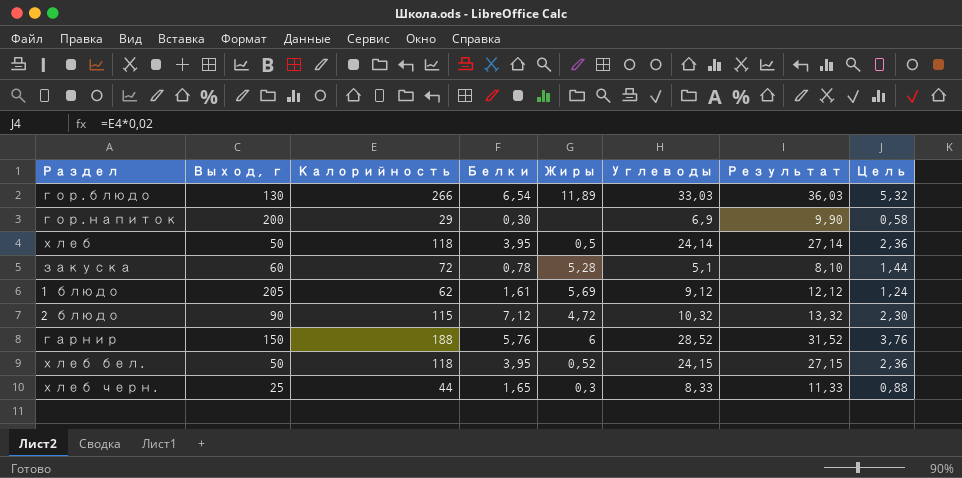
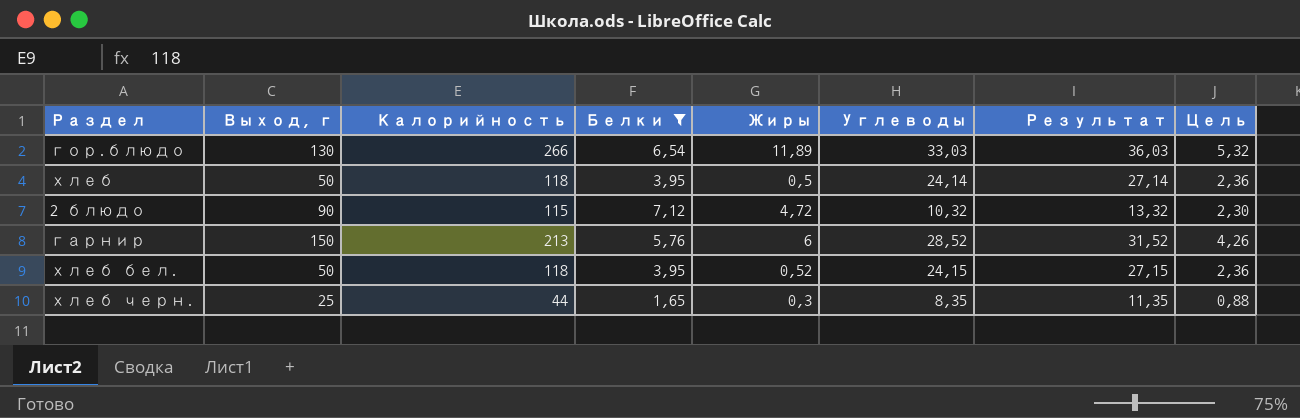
filter: none -> Белки >= 1,65
гарнир | Калорийность: 188 -> 213
гарнир | Цель: 3,76 -> 4,26
хлеб черн. | Углеводы: 8,33 -> 8,35
хлеб черн. | Результат: 11,33 -> 11,35

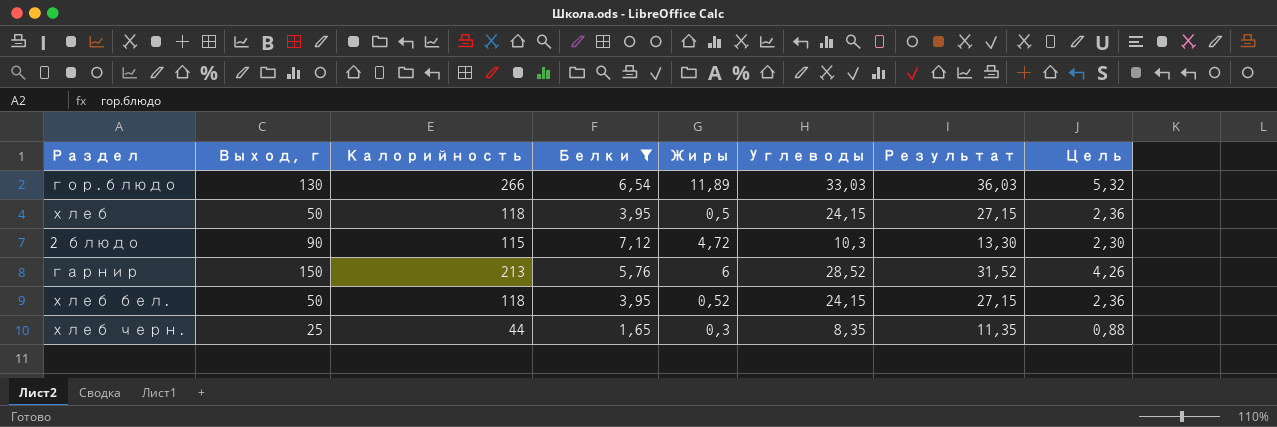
хлеб | Углеводы: 24,14 -> 24,15
хлеб | Результат: 27,14 -> 27,15
2 блюдо | Углеводы: 10,32 -> 10,3
2 блюдо | Результат: 13,32 -> 13,30

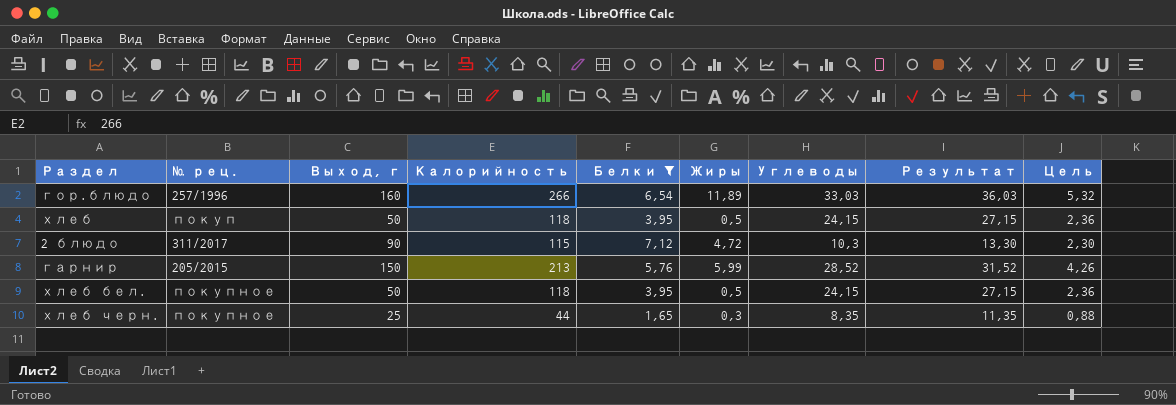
column № рец. | position: none -> 2
гор.блюдо | Выход, г: 130 -> 160
гарнир | Жиры: 6 -> 5,99
хлеб бел. | Жиры: 0,52 -> 0,5

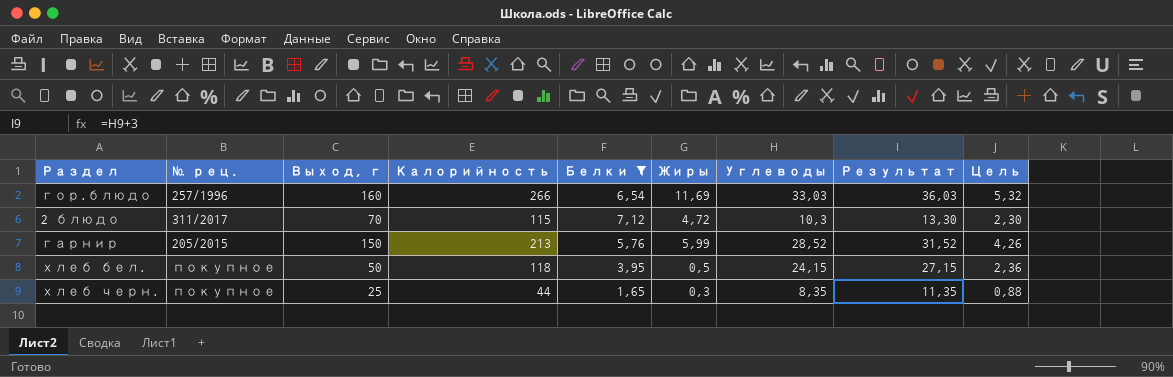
row хлеб: покуп | 50 | 118 | 3,95 | 0,5 | 24,15 | 27,15 | 2,36 -> none
гор.блюдо | Жиры: 11,89 -> 11,69
2 блюдо | Выход, г: 90 -> 70

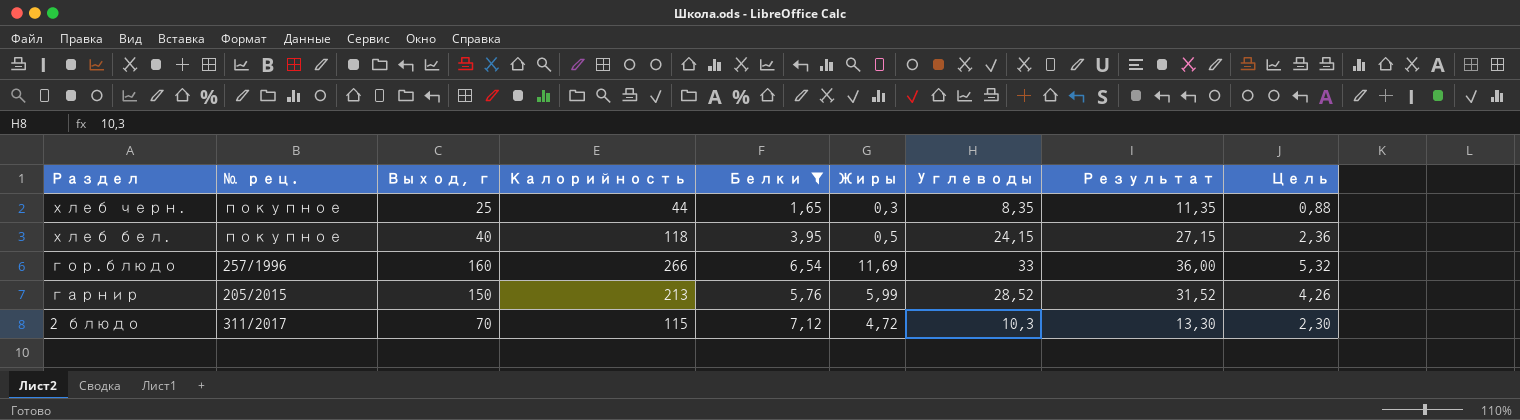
row order: none -> Раздел descending
хлеб бел. | Выход, г: 50 -> 40
гор.блюдо | Углеводы: 33,03 -> 33
гор.блюдо | Результат: 36,03 -> 36,00

